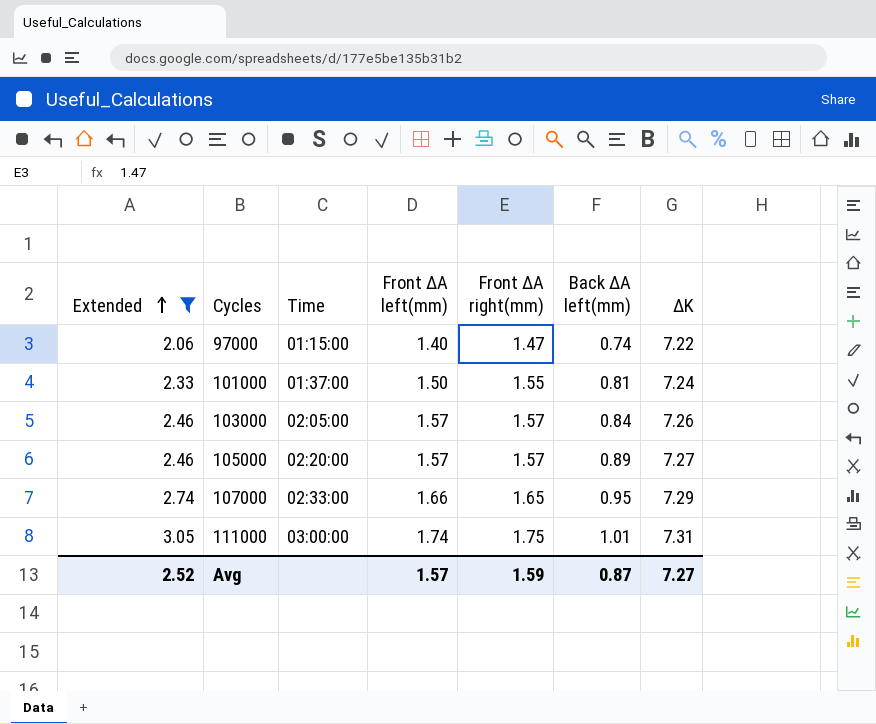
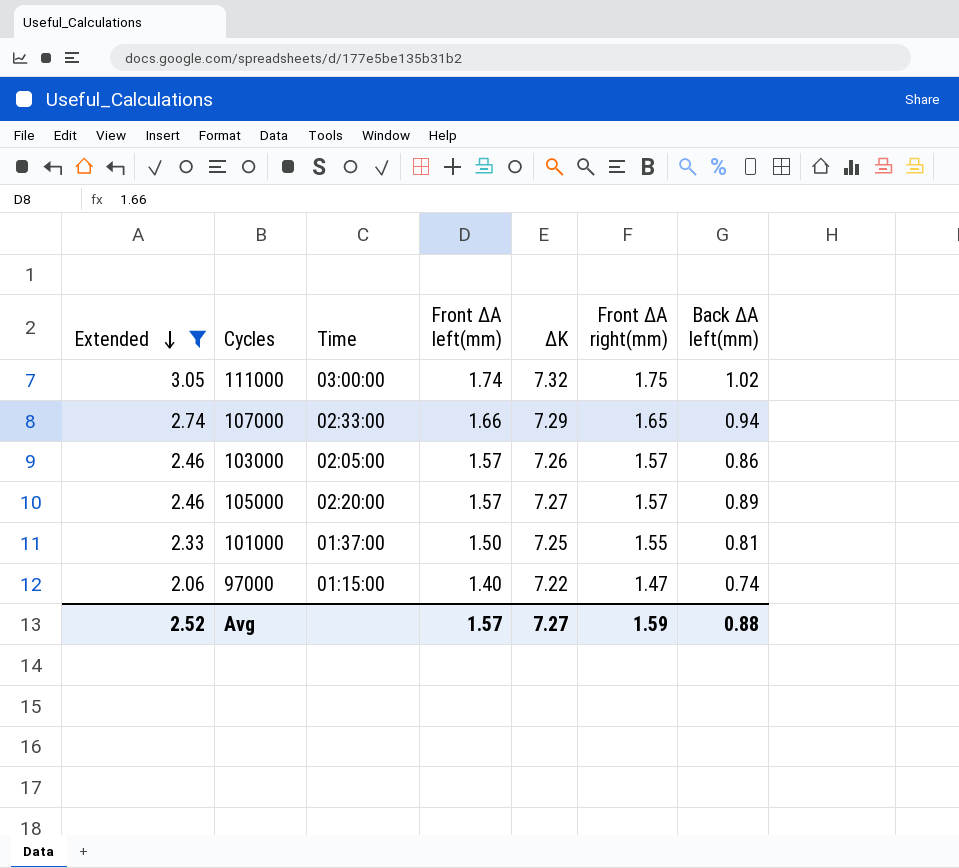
row order: Extended ascending -> Extended descending
column ΔK | position: 7 -> 5
111000 | ΔK: 7.31 -> 7.32
111000 | Back ΔA left(mm): 1.01 -> 1.02
107000 | Back ΔA left(mm): 0.95 -> 0.94
103000 | Back ΔA left(mm): 0.84 -> 0.86
101000 | ΔK: 7.24 -> 7.25
Avg | Back ΔA left(mm): 0.87 -> 0.88

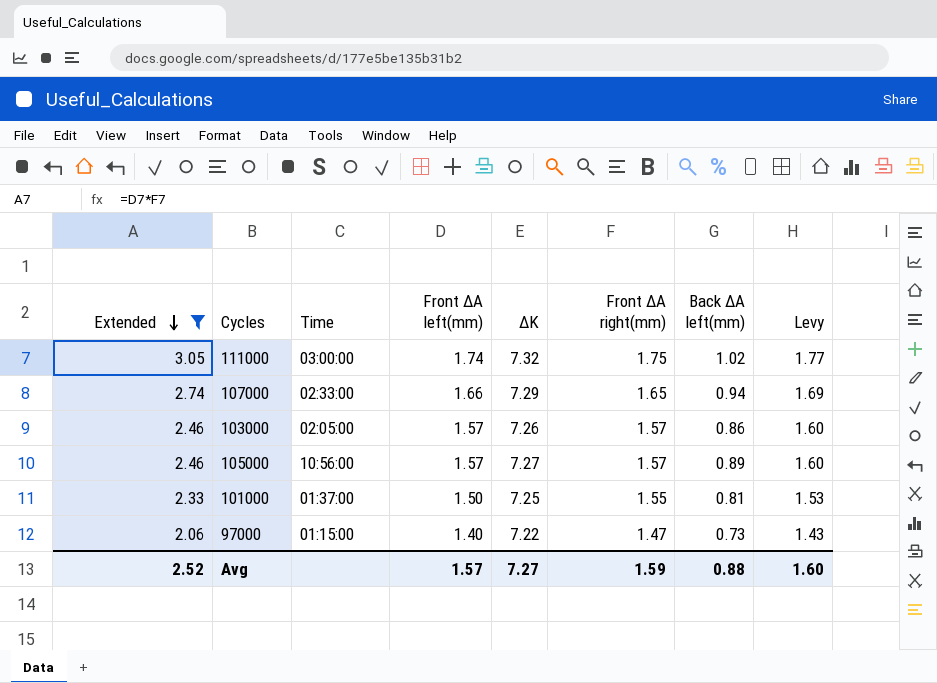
column Levy | formula: none -> [Front ΔA left(mm)] * 1.02
105000 | Time: 02:20:00 -> 10:56:00
97000 | Back ΔA left(mm): 0.74 -> 0.73

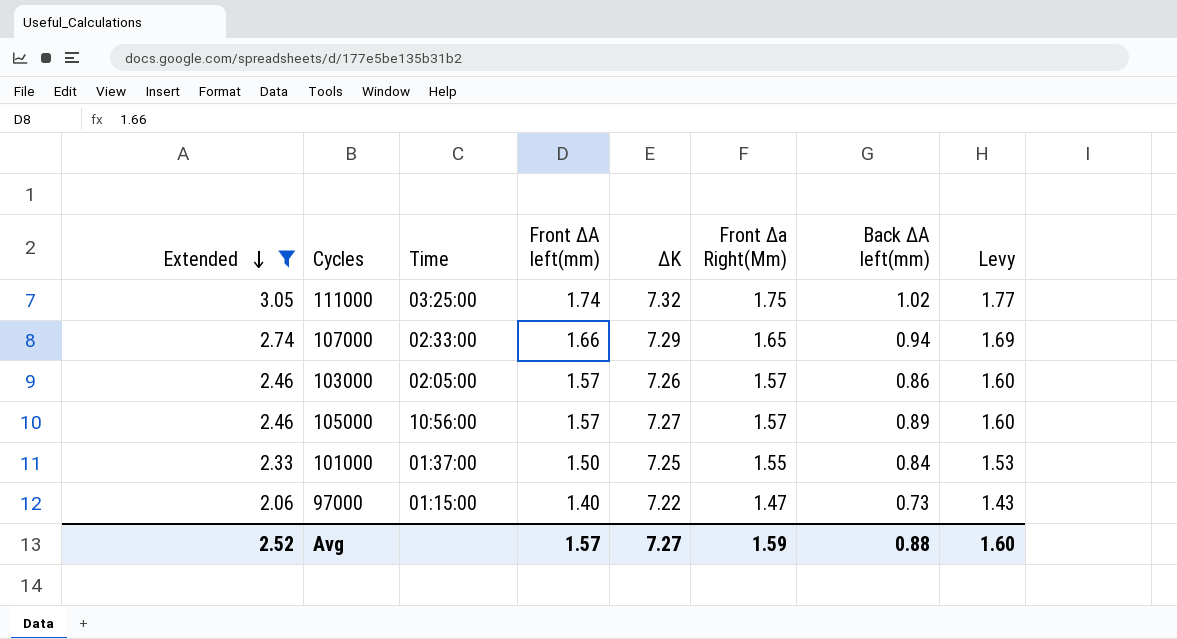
column name: Front ΔA right(mm) -> Front Δa Right(Mm)
111000 | Time: 03:00:00 -> 03:25:00
101000 | Back ΔA left(mm): 0.81 -> 0.84

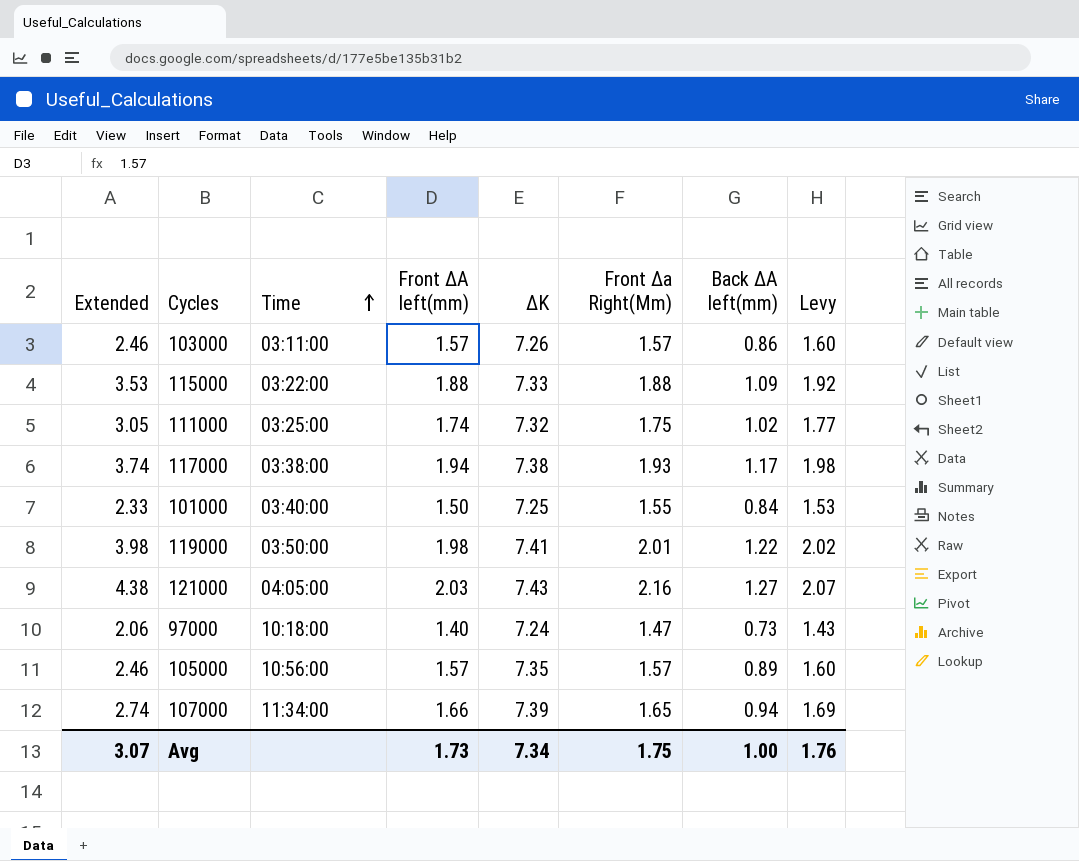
filter: Extended <= 3.05 -> none
row order: Extended descending -> Time ascending
103000 | Time: 02:05:00 -> 03:11:00
101000 | Time: 01:37:00 -> 03:40:00
97000 | Time: 01:15:00 -> 10:18:00
97000 | ΔK: 7.22 -> 7.24
105000 | ΔK: 7.27 -> 7.35
107000 | Time: 02:33:00 -> 11:34:00
107000 | ΔK: 7.29 -> 7.39
Avg | Extended: 2.52 -> 3.07
Avg | Front ΔA left(mm): 1.57 -> 1.73
Avg | ΔK: 7.27 -> 7.34
Avg | Front Δa Right(Mm): 1.59 -> 1.75
Avg | Back ΔA left(mm): 0.88 -> 1.00
Avg | Levy: 1.60 -> 1.76

